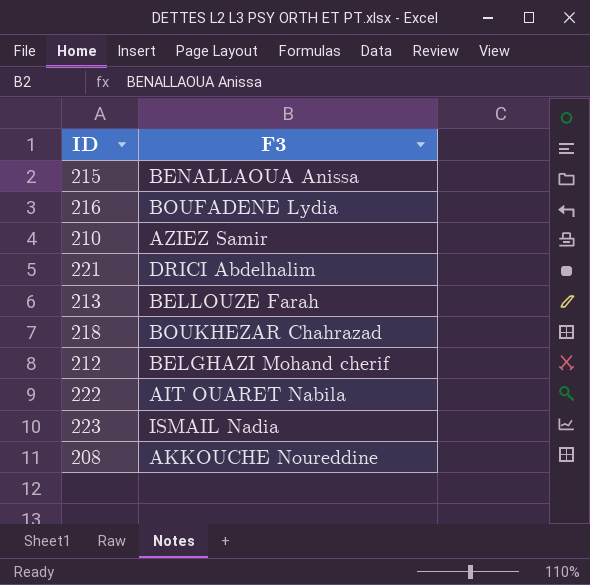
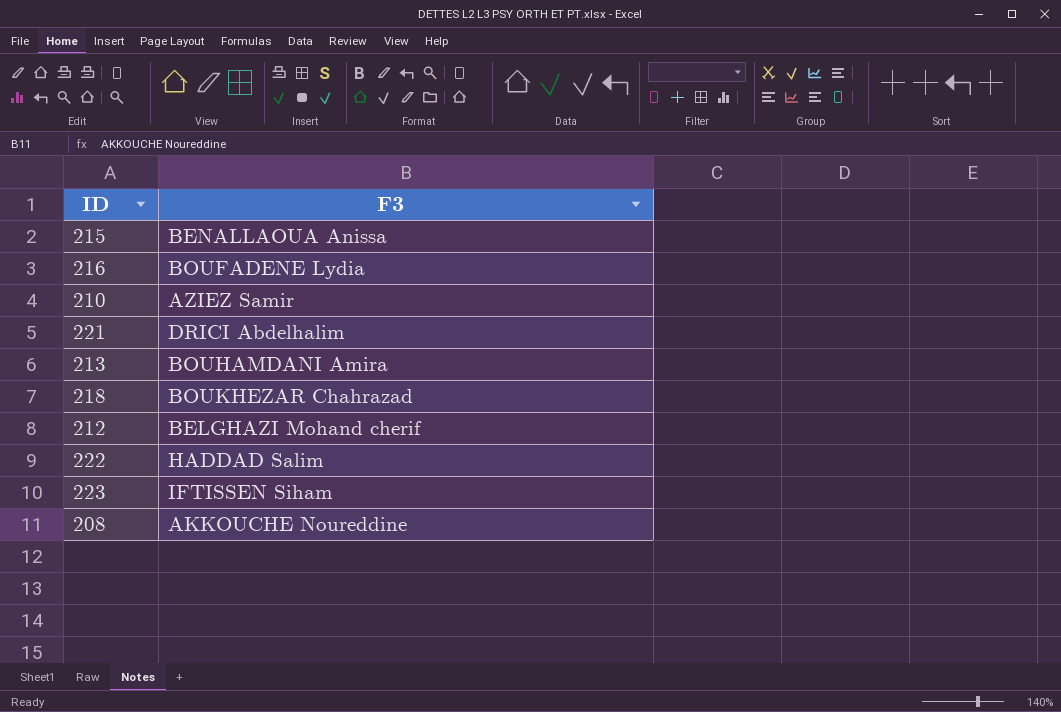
213 | F3: BELLOUZE Farah -> BOUHAMDANI Amira
222 | F3: AIT OUARET Nabila -> HADDAD Salim
223 | F3: ISMAIL Nadia -> IFTISSEN Siham

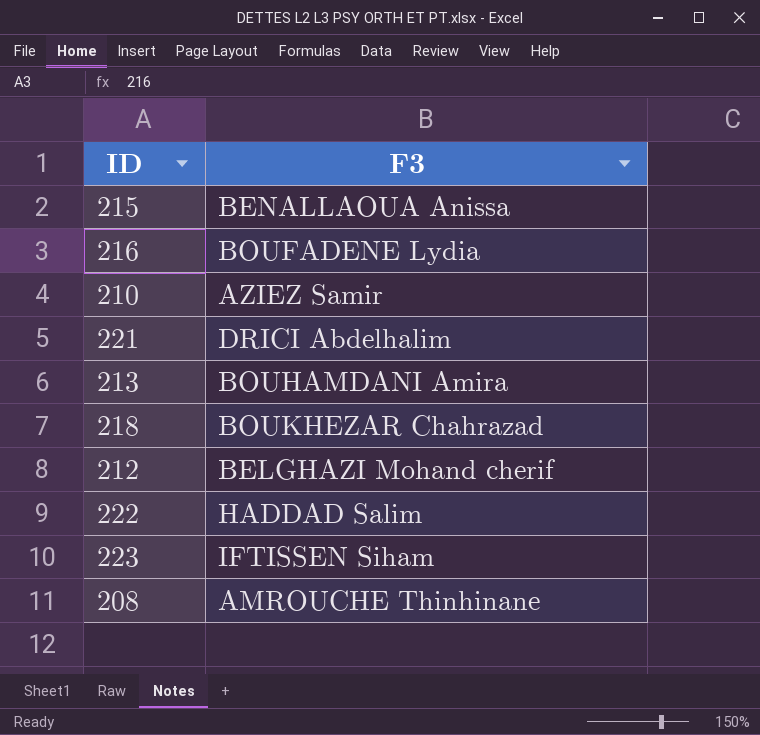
208 | F3: AKKOUCHE Noureddine -> AMROUCHE Thinhinane

